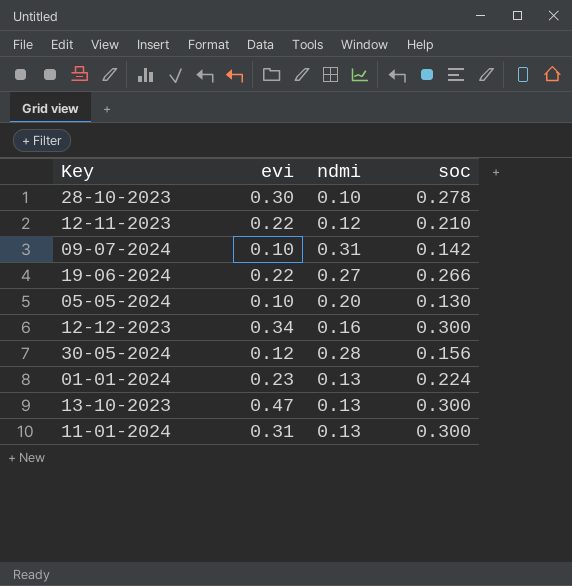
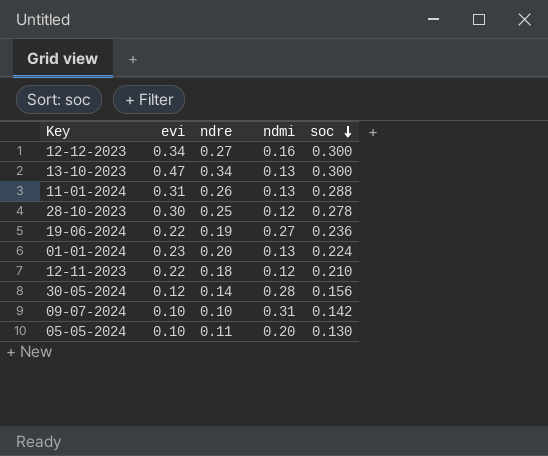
row order: none -> soc descending
column ndre | position: none -> 3
11-01-2024 | soc: 0.300 -> 0.288
28-10-2023 | ndmi: 0.10 -> 0.12
19-06-2024 | soc: 0.266 -> 0.236

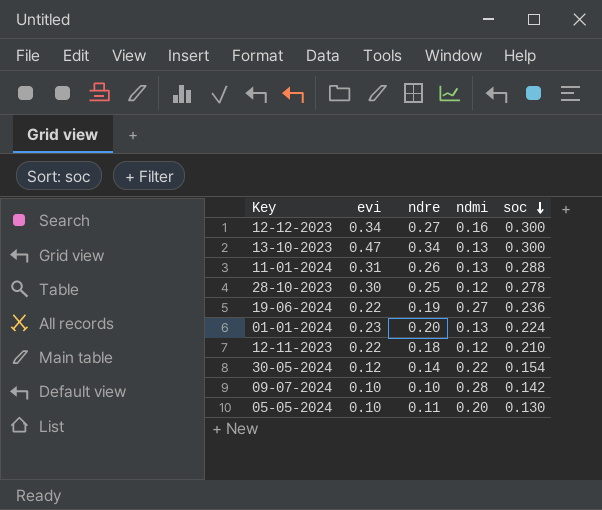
30-05-2024 | ndmi: 0.28 -> 0.22
30-05-2024 | soc: 0.156 -> 0.154
09-07-2024 | ndmi: 0.31 -> 0.28

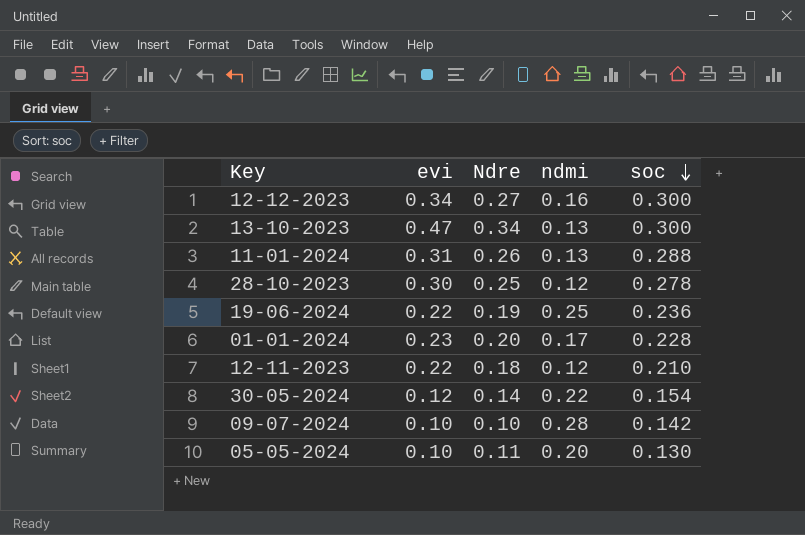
column name: ndre -> Ndre
19-06-2024 | ndmi: 0.27 -> 0.25
01-01-2024 | ndmi: 0.13 -> 0.17
01-01-2024 | soc: 0.224 -> 0.228

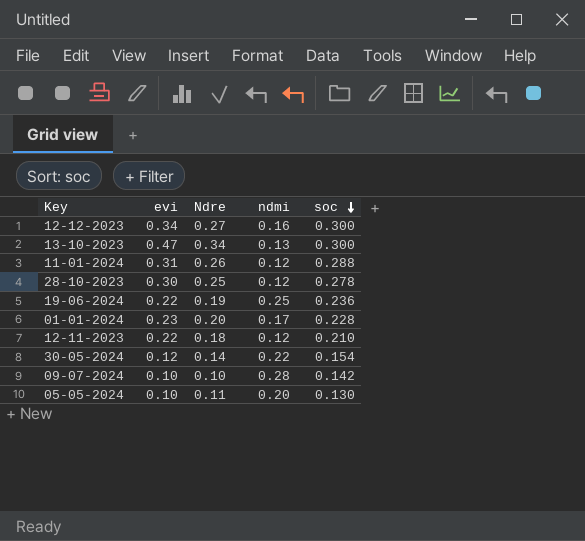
11-01-2024 | ndmi: 0.13 -> 0.12

